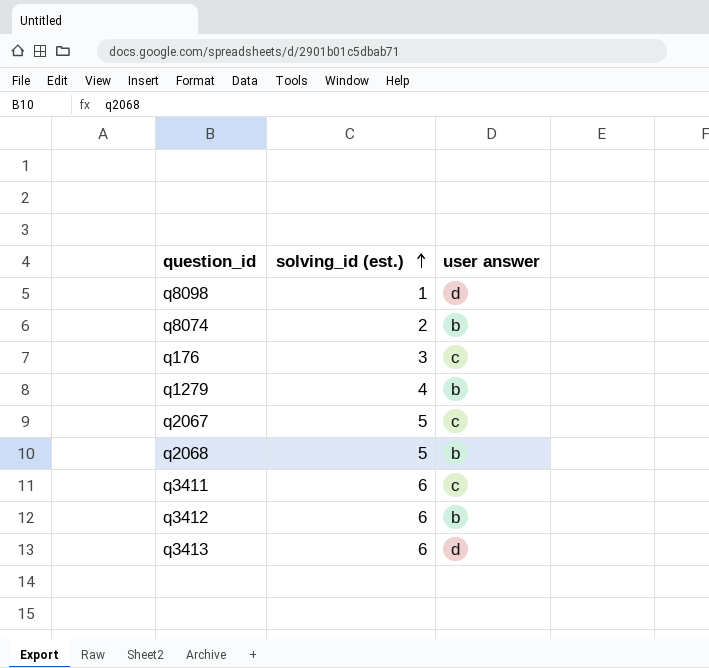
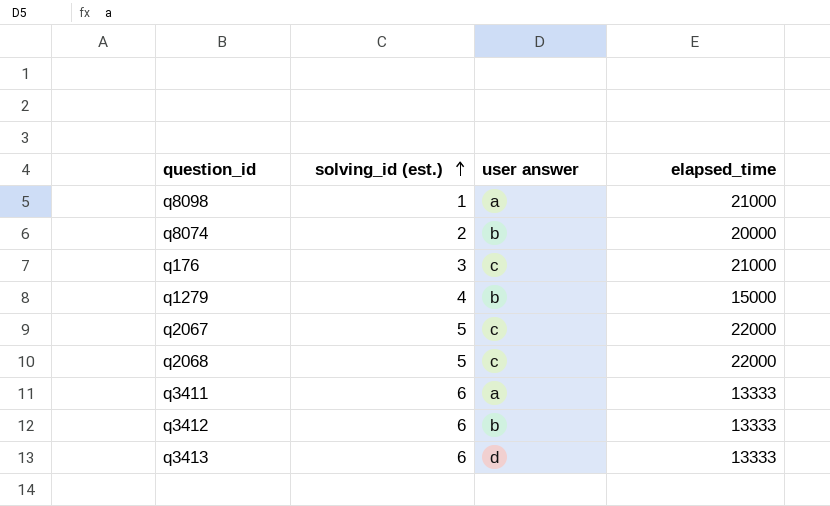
column elapsed_time | position: none -> 4
q8098 | user answer: d -> a
q2068 | user answer: b -> c
q3411 | user answer: c -> a

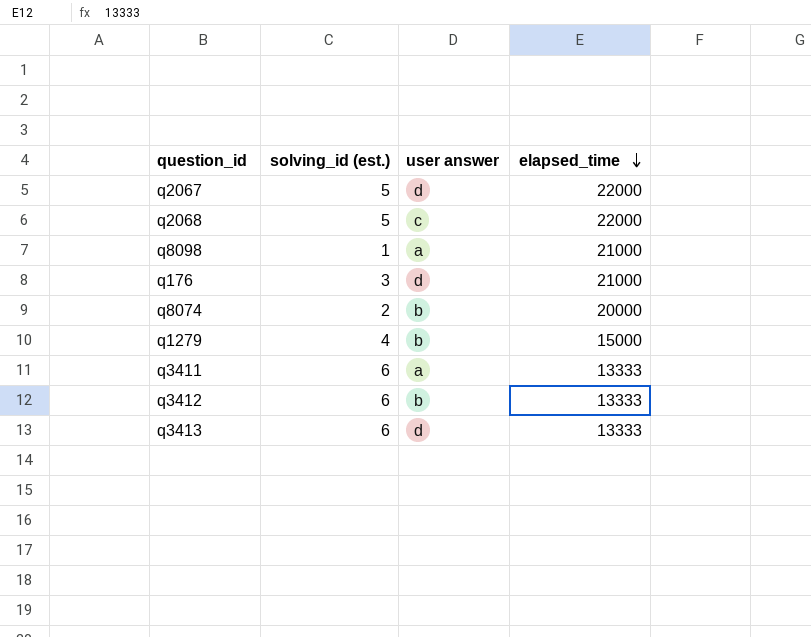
row order: solving_id (est.) ascending -> elapsed_time descending
q2067 | user answer: c -> d
q176 | user answer: c -> d

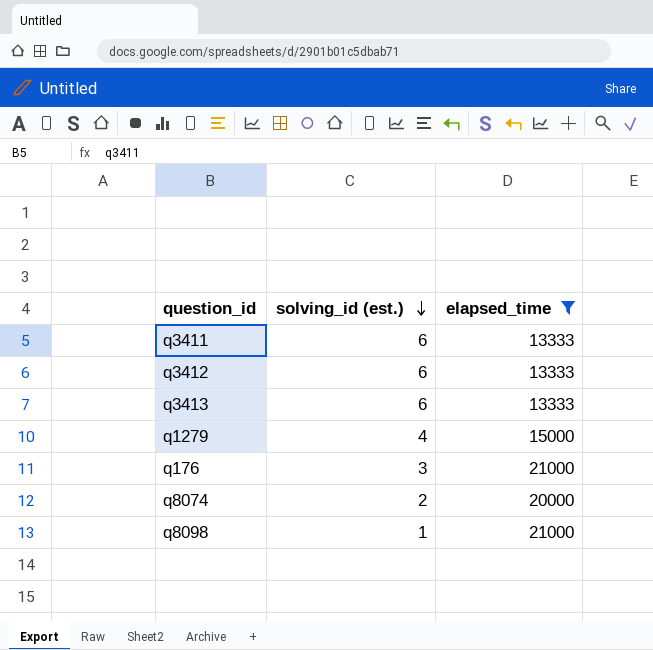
filter: none -> elapsed_time != 22000
row order: elapsed_time descending -> solving_id (est.) descending
column user answer | position: 3 -> none

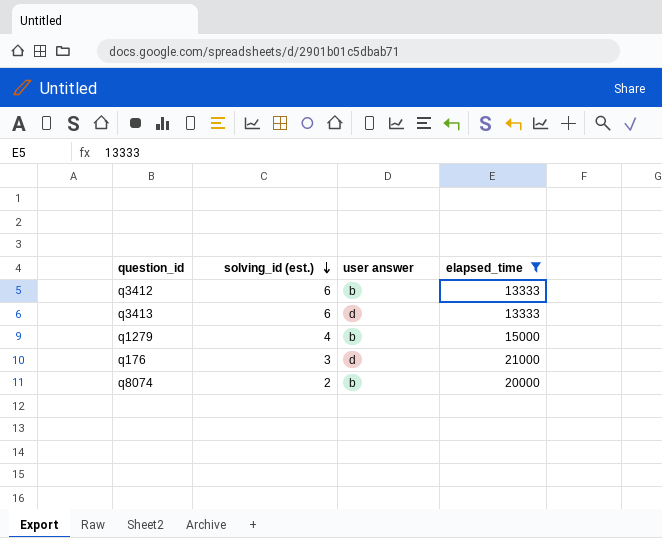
column user answer | position: none -> 3
row q3411: 6 | 13333 -> none
row q8098: 1 | 21000 -> none

